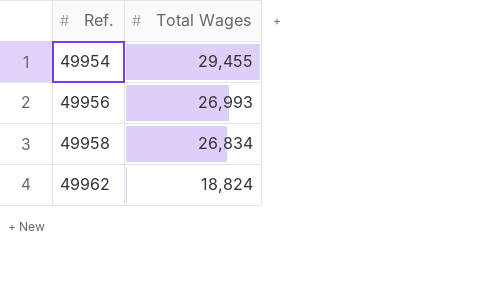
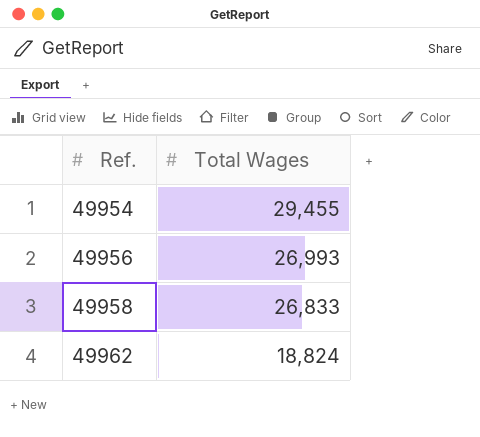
49958 | Total Wages: 26,834 -> 26,833

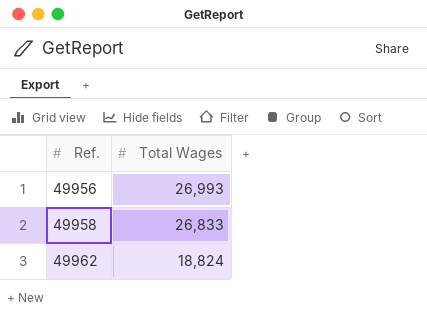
row 49954: 29,455 -> none

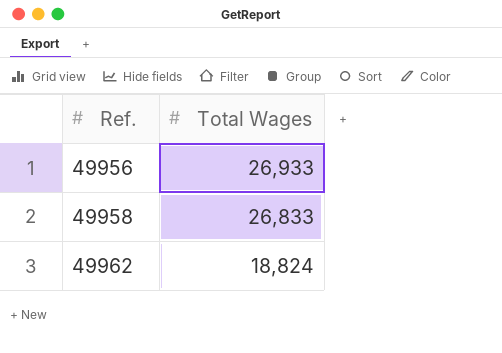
49956 | Total Wages: 26,993 -> 26,933

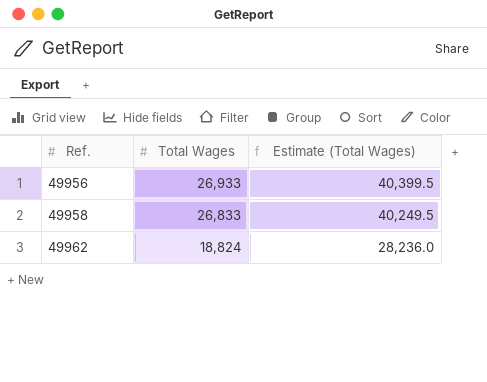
column Estimate (Total Wages) | formula: none -> [Total Wages] * 1.5

